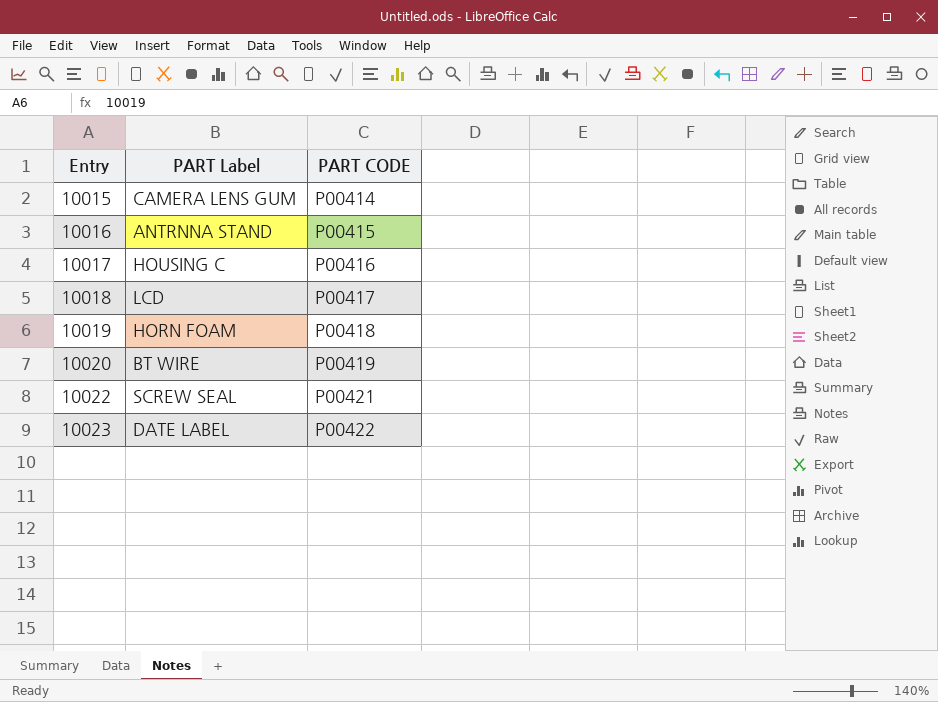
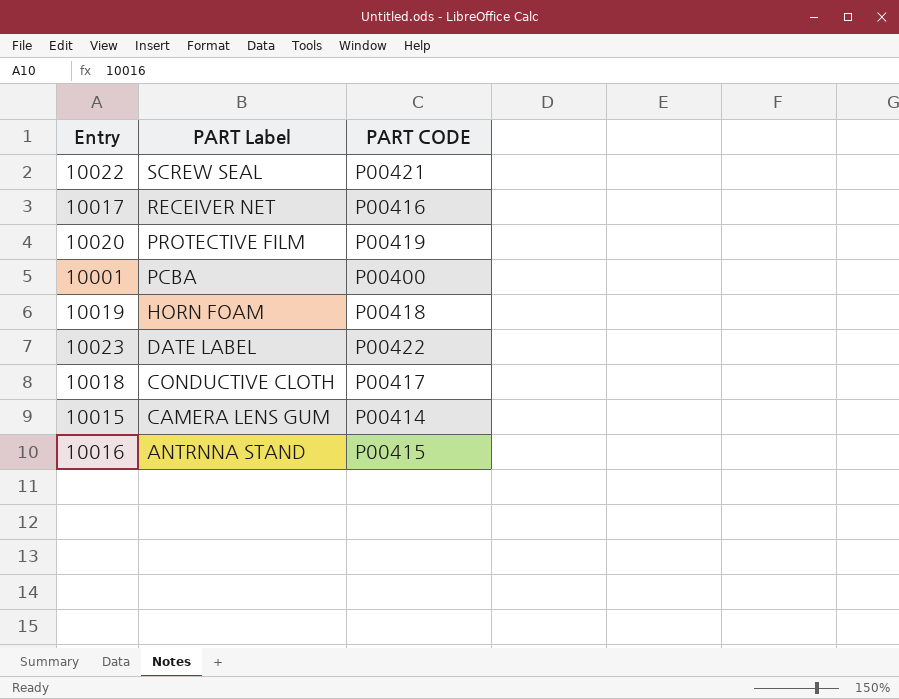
row order: Entry ascending -> PART Label descending
10017 | PART Label: HOUSING C -> RECEIVER NET
10020 | PART Label: BT WIRE -> PROTECTIVE FILM
row 10001: none -> PCBA | P00400
10018 | PART Label: LCD -> CONDUCTIVE CLOTH

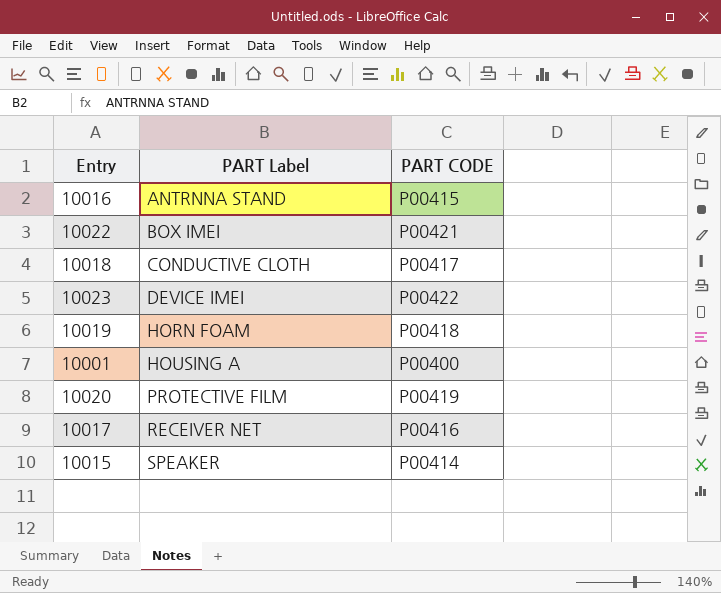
row order: PART Label descending -> PART Label ascending
10022 | PART Label: SCREW SEAL -> BOX IMEI
10023 | PART Label: DATE LABEL -> DEVICE IMEI
10001 | PART Label: PCBA -> HOUSING A
10015 | PART Label: CAMERA LENS GUM -> SPEAKER

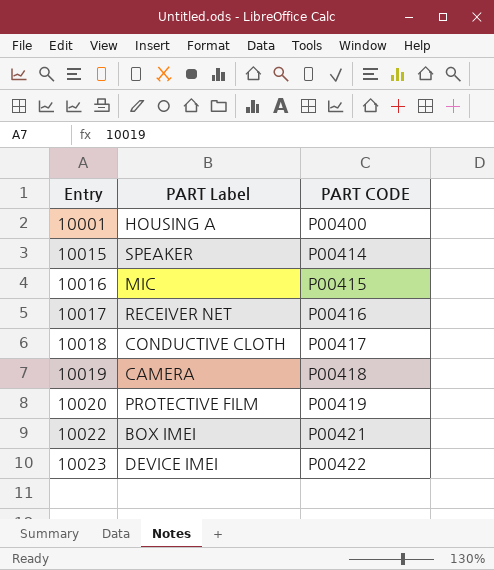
row order: PART Label ascending -> Entry ascending
10016 | PART Label: ANTRNNA STAND -> MIC
10019 | PART Label: HORN FOAM -> CAMERA

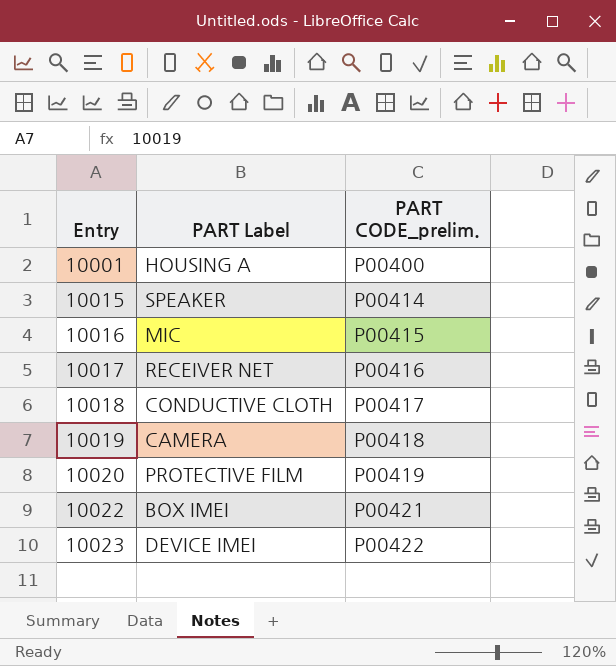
column name: PART CODE -> PART CODE_prelim.

